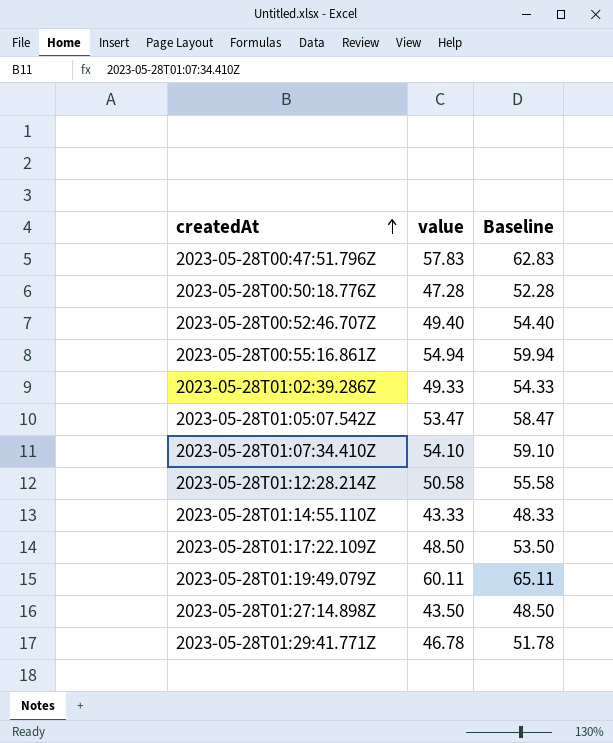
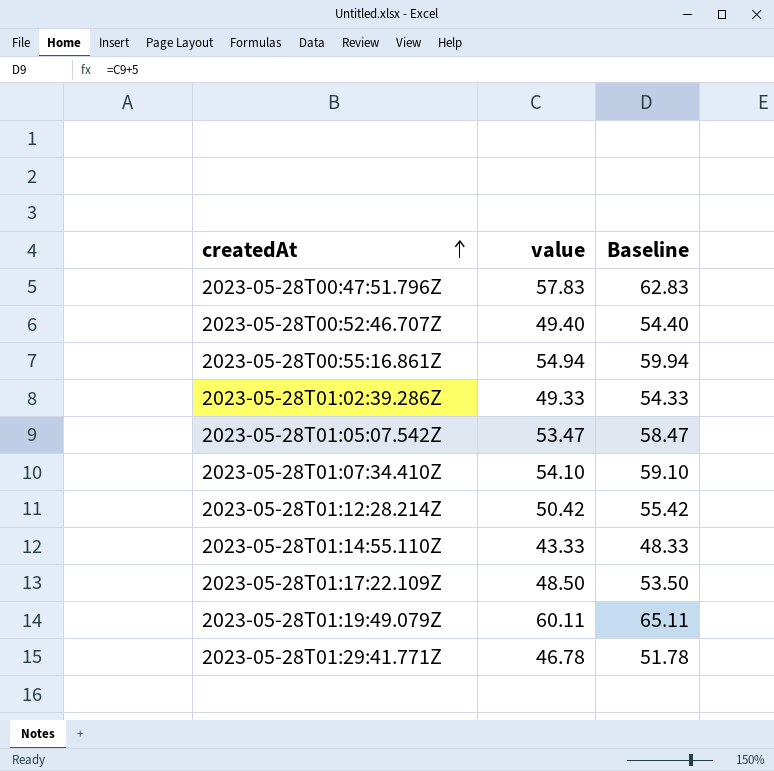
row 2023-05-28T00:50:18.776Z: 47.28 | 52.28 -> none
row 2023-05-28T01:27:14.898Z: 43.50 | 48.50 -> none
2023-05-28T01:12:28.214Z | value: 50.58 -> 50.42
2023-05-28T01:12:28.214Z | Baseline: 55.58 -> 55.42

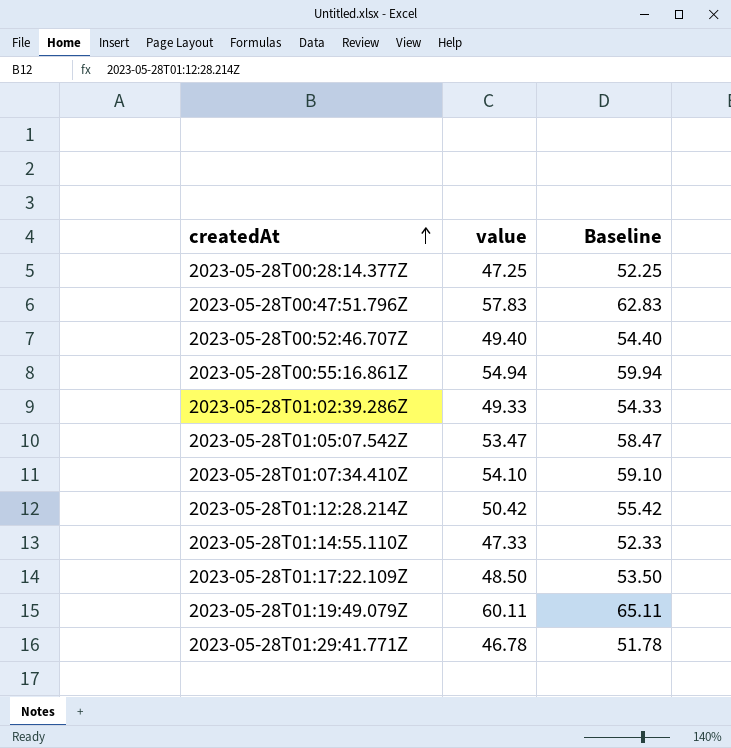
row 2023-05-28T00:28:14.377Z: none -> 47.25 | 52.25
2023-05-28T01:14:55.110Z | value: 43.33 -> 47.33
2023-05-28T01:14:55.110Z | Baseline: 48.33 -> 52.33

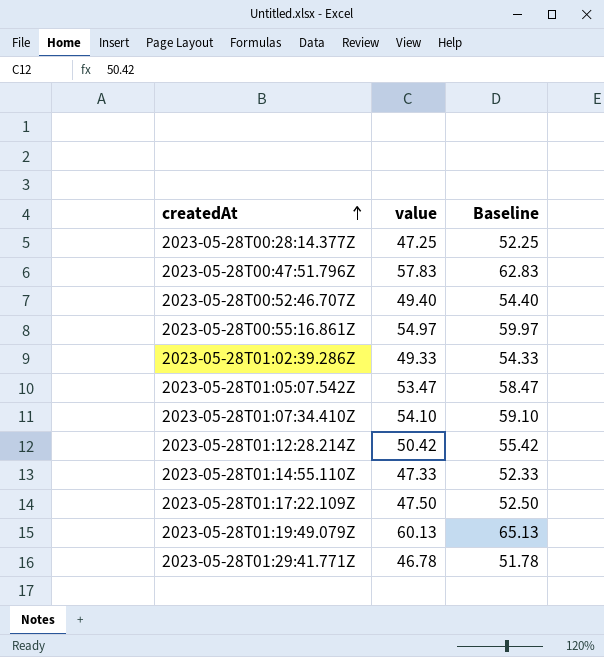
2023-05-28T00:55:16.861Z | value: 54.94 -> 54.97
2023-05-28T00:55:16.861Z | Baseline: 59.94 -> 59.97
2023-05-28T01:17:22.109Z | value: 48.50 -> 47.50
2023-05-28T01:17:22.109Z | Baseline: 53.50 -> 52.50
2023-05-28T01:19:49.079Z | value: 60.11 -> 60.13
2023-05-28T01:19:49.079Z | Baseline: 65.11 -> 65.13

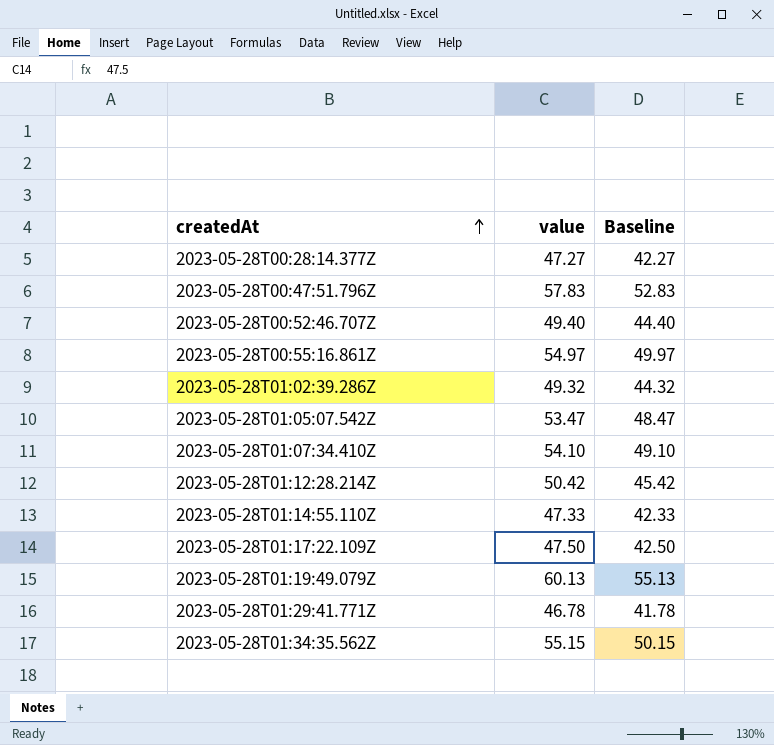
column Baseline | formula: [value] + 5 -> [value] - 5
2023-05-28T00:28:14.377Z | value: 47.25 -> 47.27
2023-05-28T01:02:39.286Z | value: 49.33 -> 49.32
row 2023-05-28T01:34:35.562Z: none -> 55.15 | 50.15

